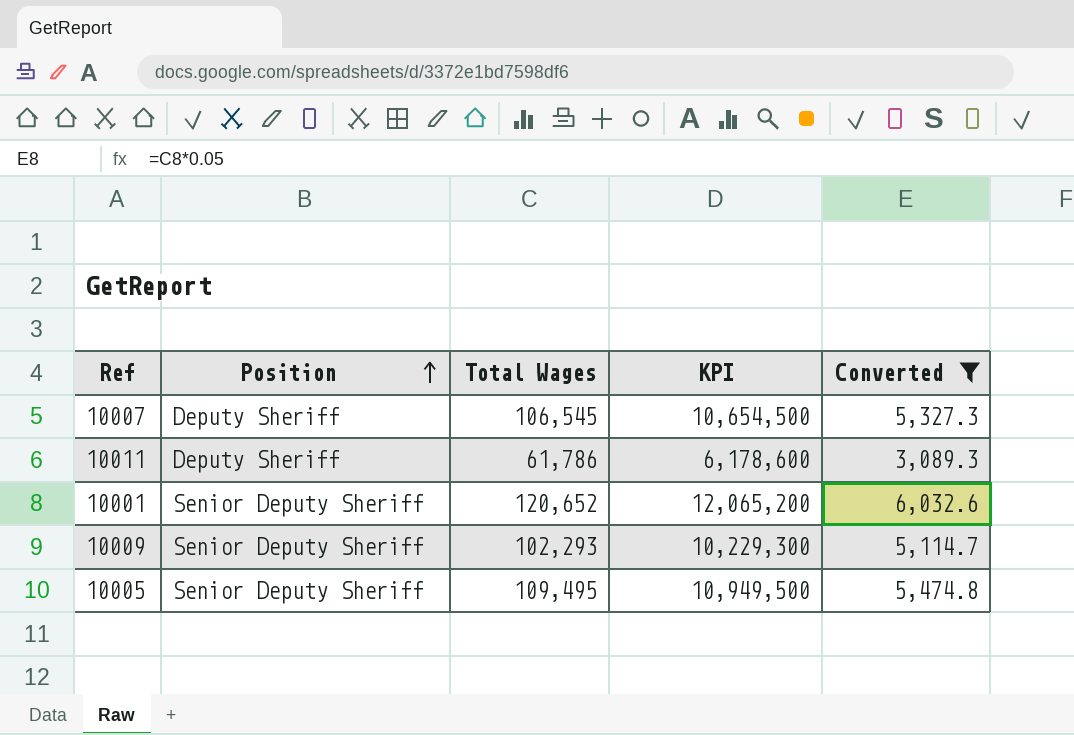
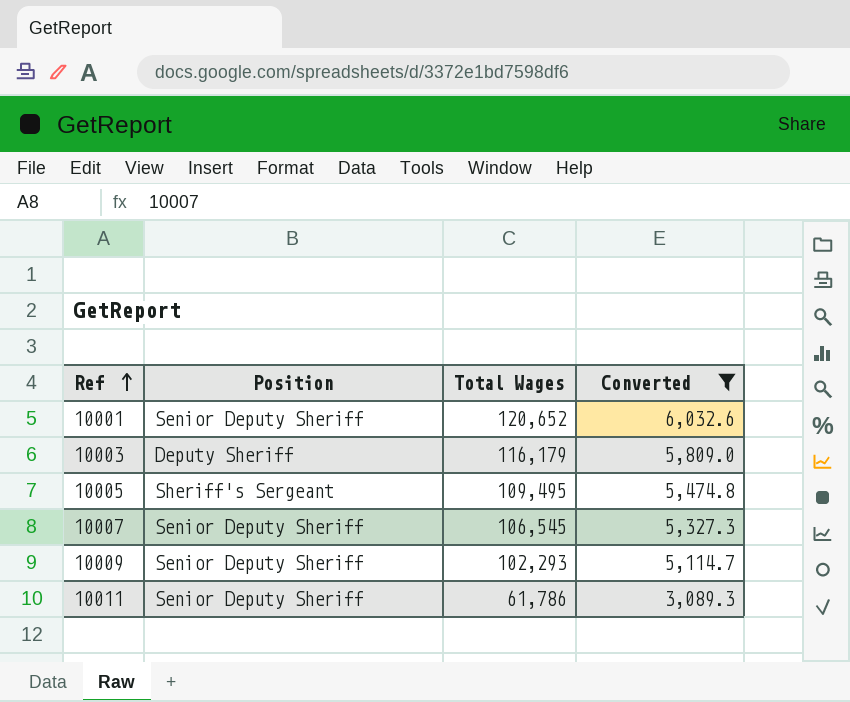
row order: Position ascending -> Ref ascending
column KPI | formula: [Total Wages] * 100 -> none
row 10003: none -> Deputy Sheriff | 116,179 | 5,809.0
10005 | Position: Senior Deputy Sheriff -> Sheriff's Sergeant
10007 | Position: Deputy Sheriff -> Senior Deputy Sheriff
10011 | Position: Deputy Sheriff -> Senior Deputy Sheriff

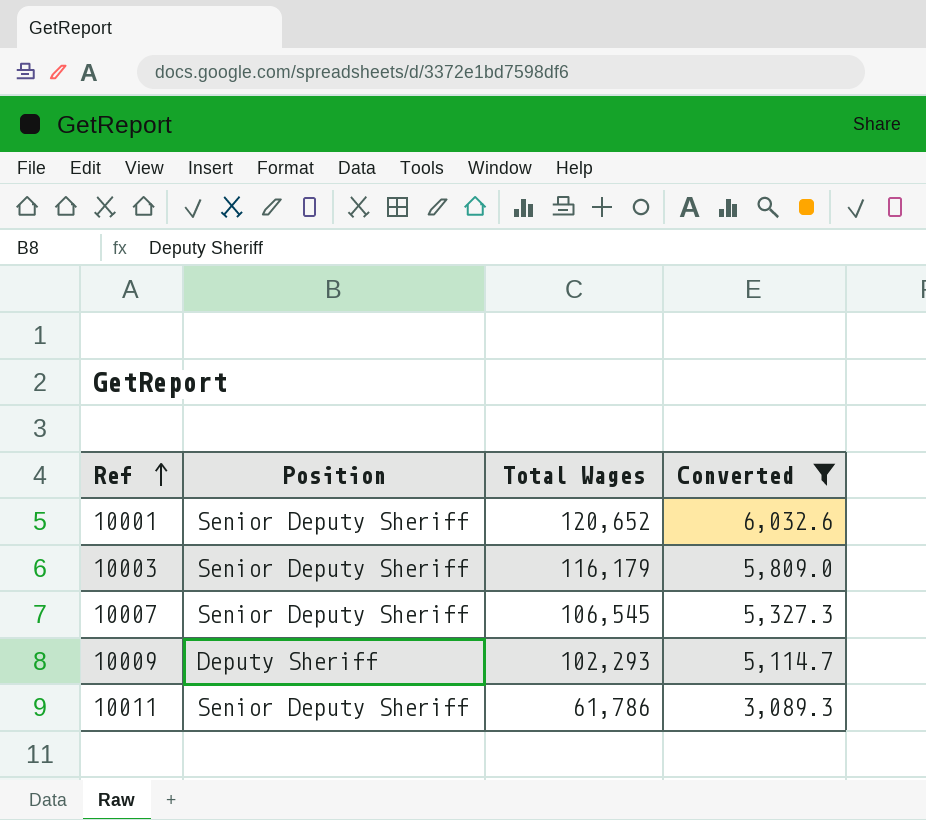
row 10005: Sheriff's Sergeant | 109,495 | 5,474.8 -> none
10003 | Position: Deputy Sheriff -> Senior Deputy Sheriff
10009 | Position: Senior Deputy Sheriff -> Deputy Sheriff

